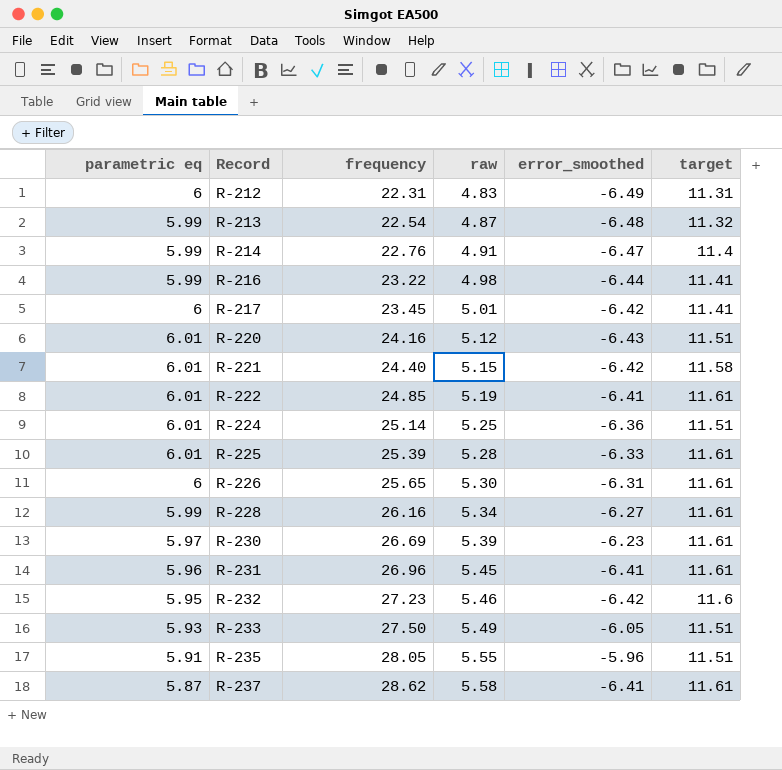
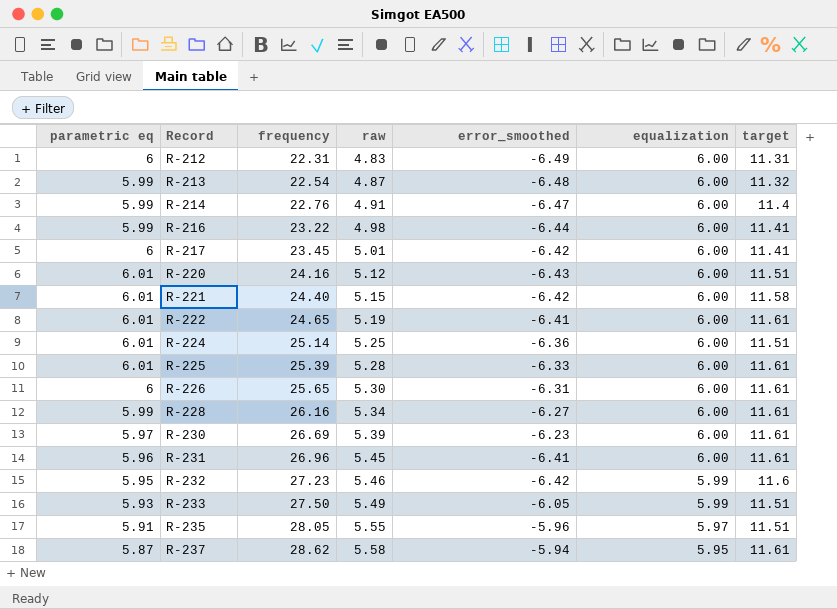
column equalization | position: none -> 6
R-222 | frequency: 24.85 -> 24.65
R-237 | error_smoothed: -6.41 -> -5.94

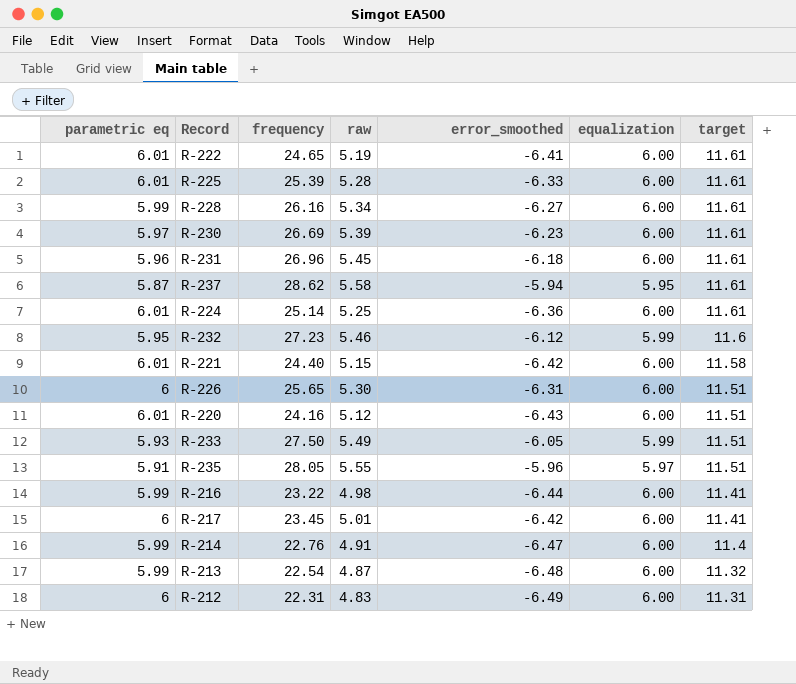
row order: Record ascending -> target descending
R-231 | error_smoothed: -6.41 -> -6.18
R-224 | target: 11.51 -> 11.61
R-232 | error_smoothed: -6.42 -> -6.12
R-226 | target: 11.61 -> 11.51

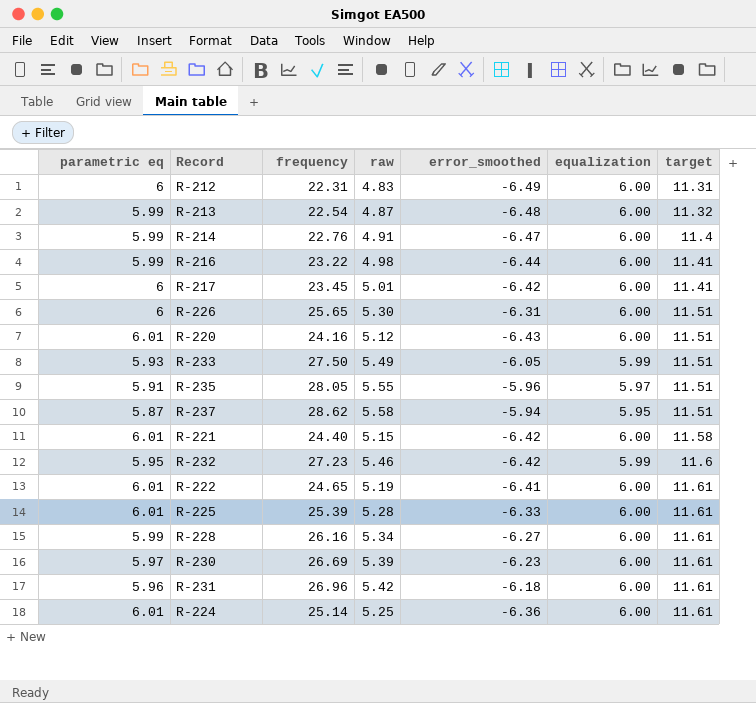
row order: target descending -> target ascending
R-237 | target: 11.61 -> 11.51
R-232 | error_smoothed: -6.12 -> -6.42
R-231 | raw: 5.45 -> 5.42

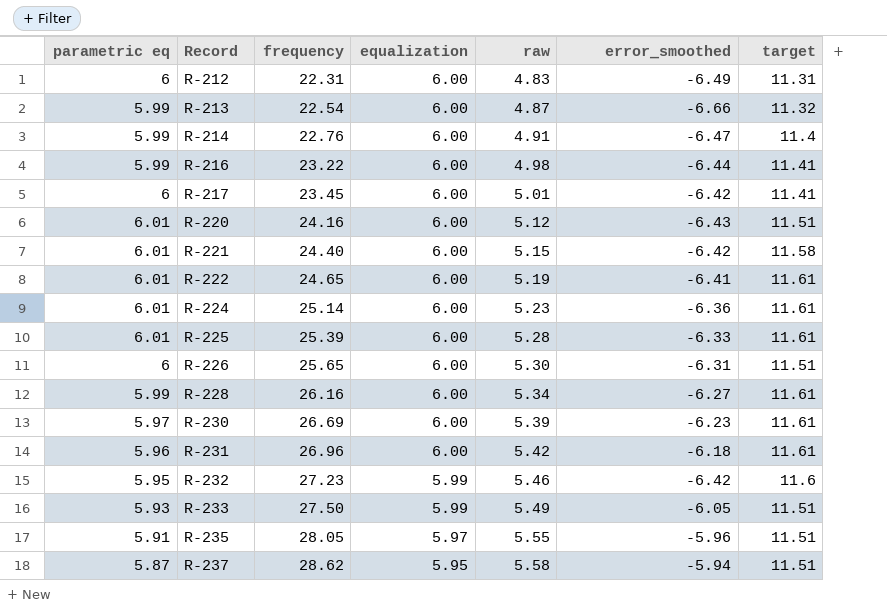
row order: target ascending -> Record ascending
column equalization | position: 6 -> 4
R-213 | error_smoothed: -6.48 -> -6.66
R-224 | raw: 5.25 -> 5.23

